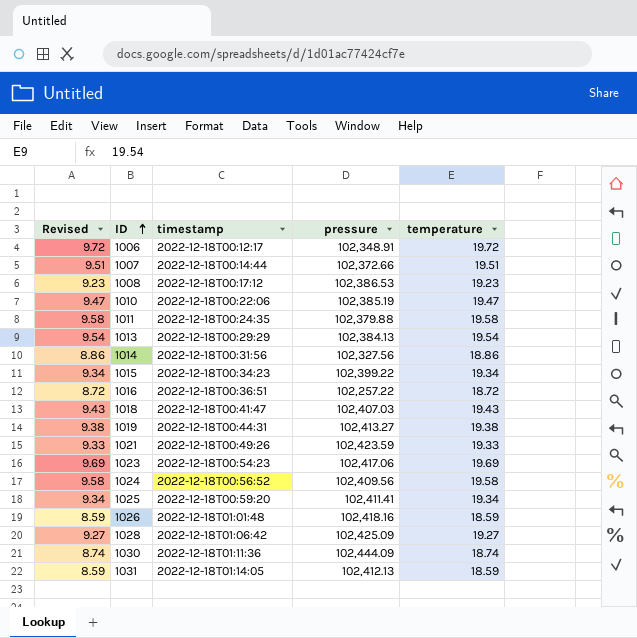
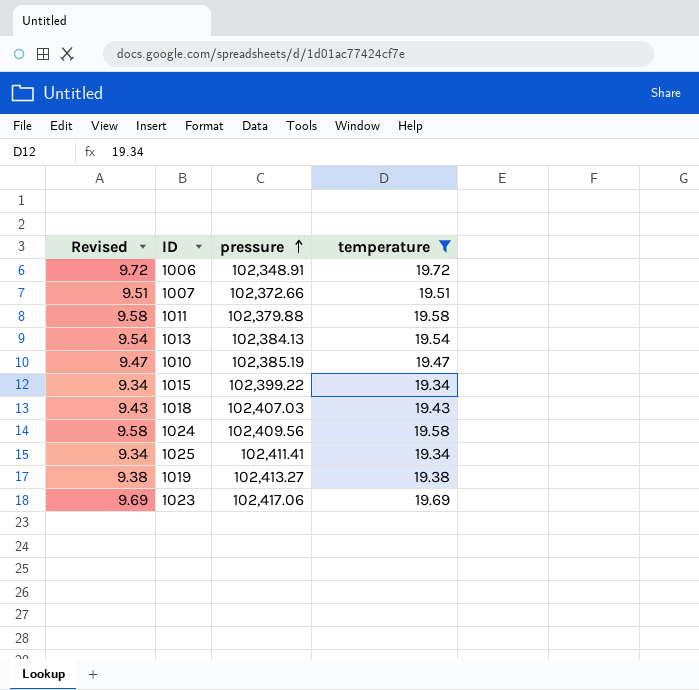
filter: none -> temperature >= 19.34
row order: ID ascending -> pressure ascending
column timestamp | position: 3 -> none

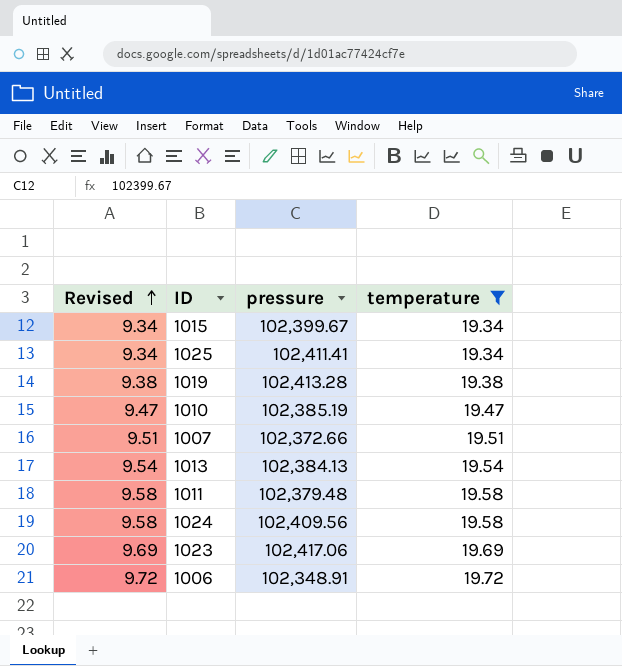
row order: pressure ascending -> Revised ascending
row 1018: 9.43 | 102,407.03 | 19.43 -> none
1015 | pressure: 102,399.22 -> 102,399.67
1019 | pressure: 102,413.27 -> 102,413.28
1011 | pressure: 102,379.88 -> 102,379.48

